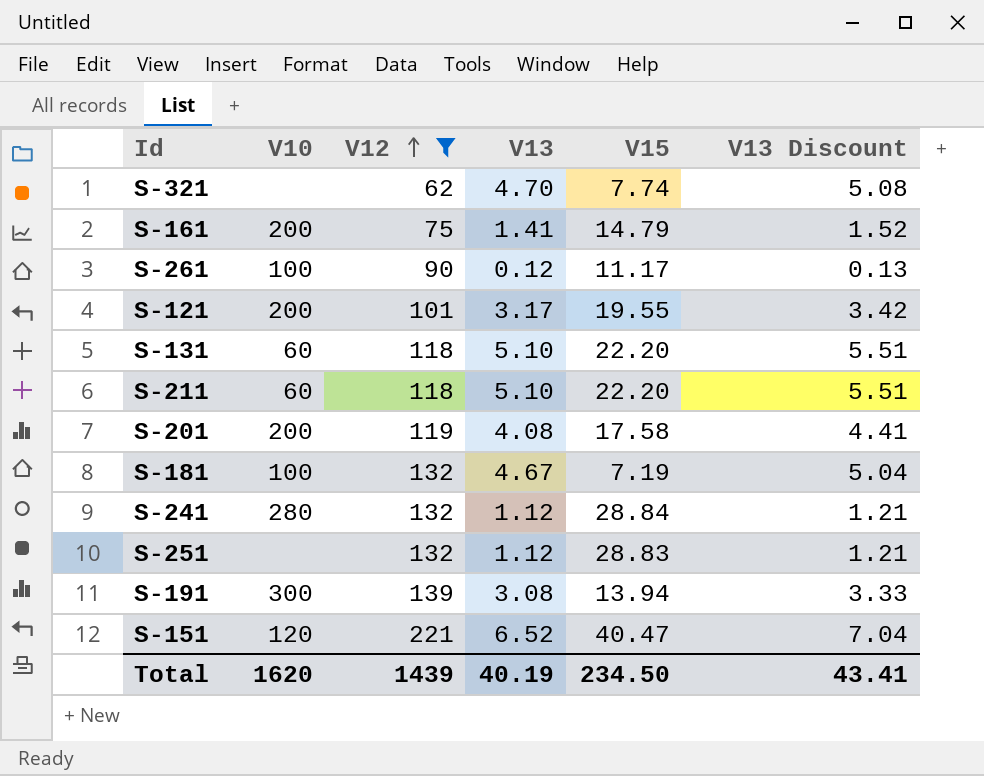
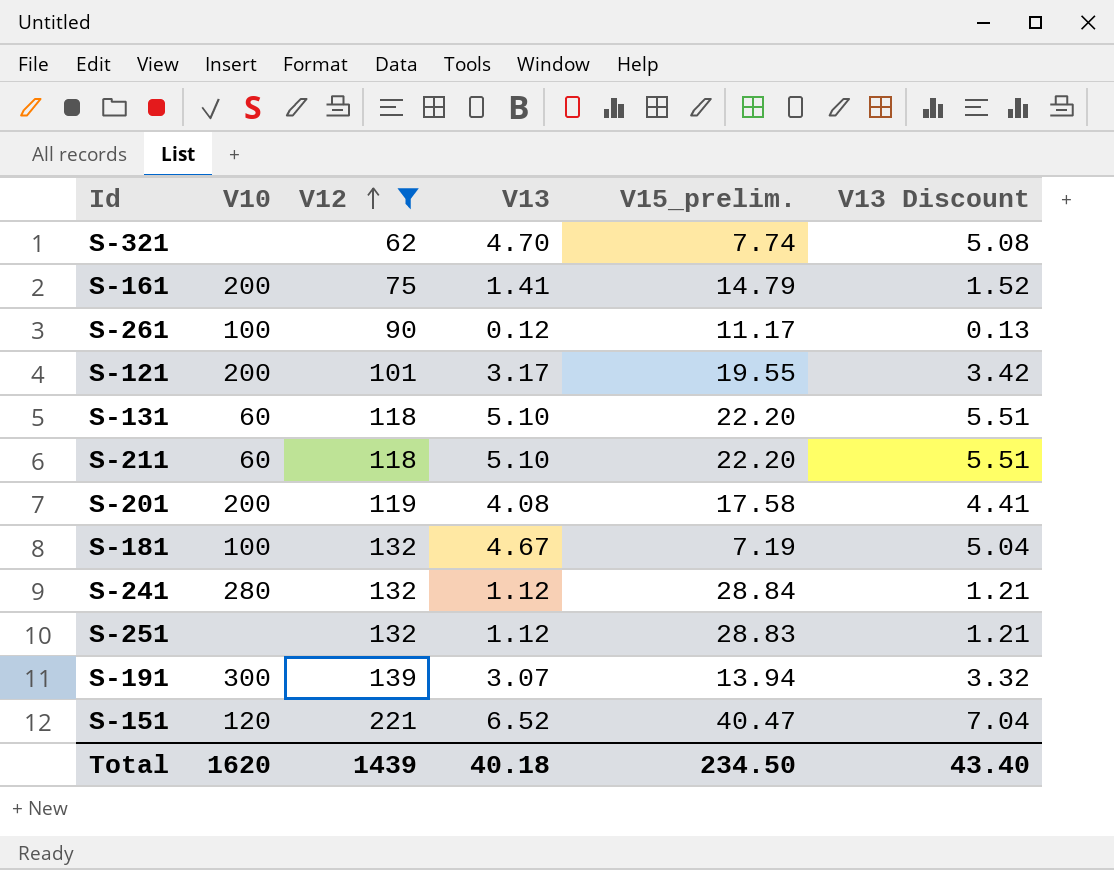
column name: V15 -> V15_prelim.
S-191 | V13: 3.08 -> 3.07
S-191 | V13 Discount: 3.33 -> 3.32
Total | V13: 40.19 -> 40.18
Total | V13 Discount: 43.41 -> 43.40

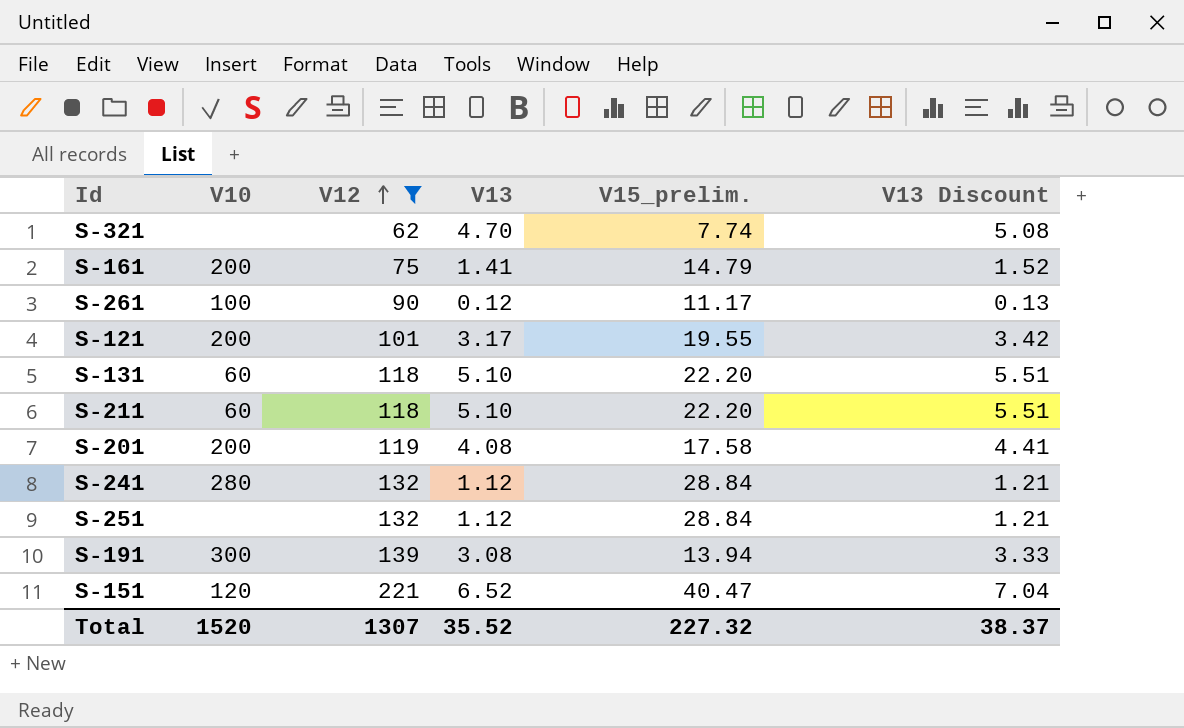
row S-181: 100 | 132 | 4.67 | 7.19 | 5.04 -> none
S-251 | V15_prelim.: 28.83 -> 28.84
S-191 | V13: 3.07 -> 3.08
S-191 | V13 Discount: 3.32 -> 3.33
Total | V10: 1620 -> 1520
Total | V12: 1439 -> 1307
Total | V13: 40.18 -> 35.52
Total | V15_prelim.: 234.50 -> 227.32
Total | V13 Discount: 43.40 -> 38.37

